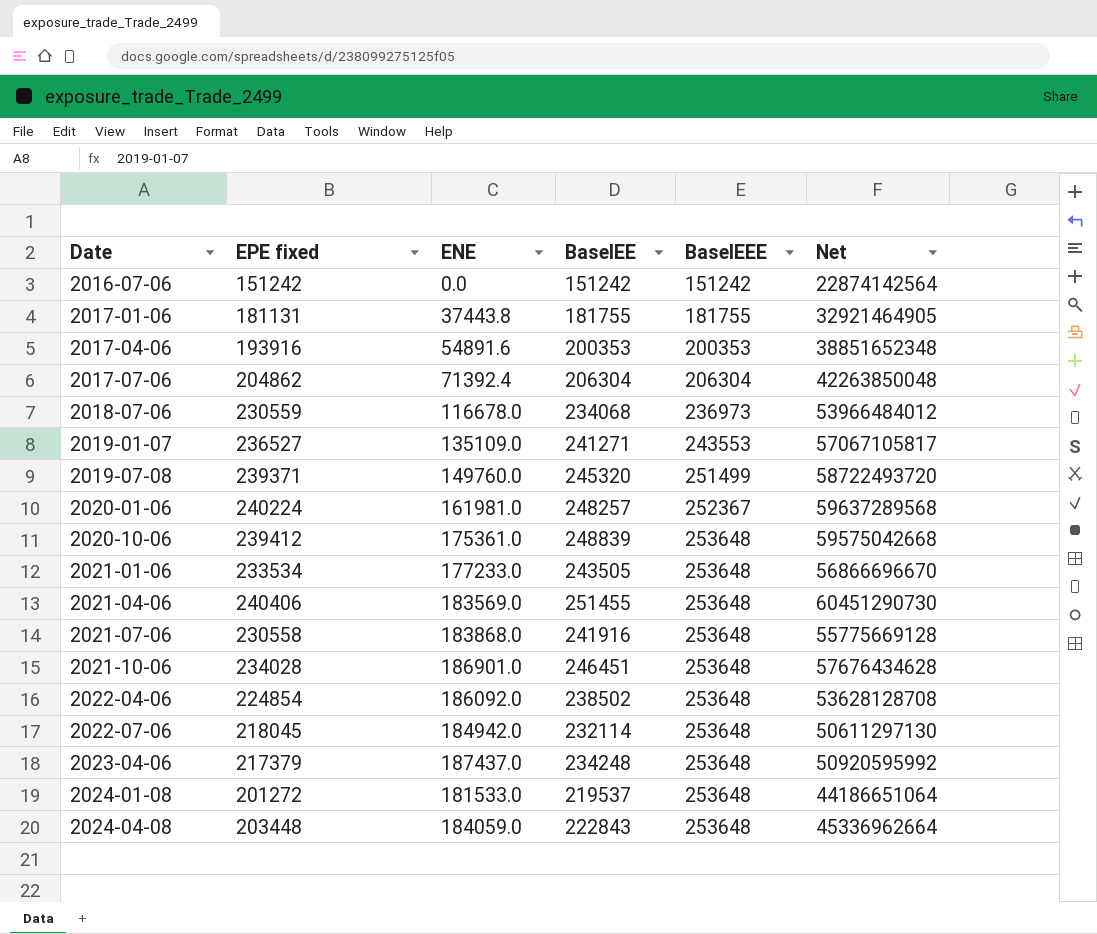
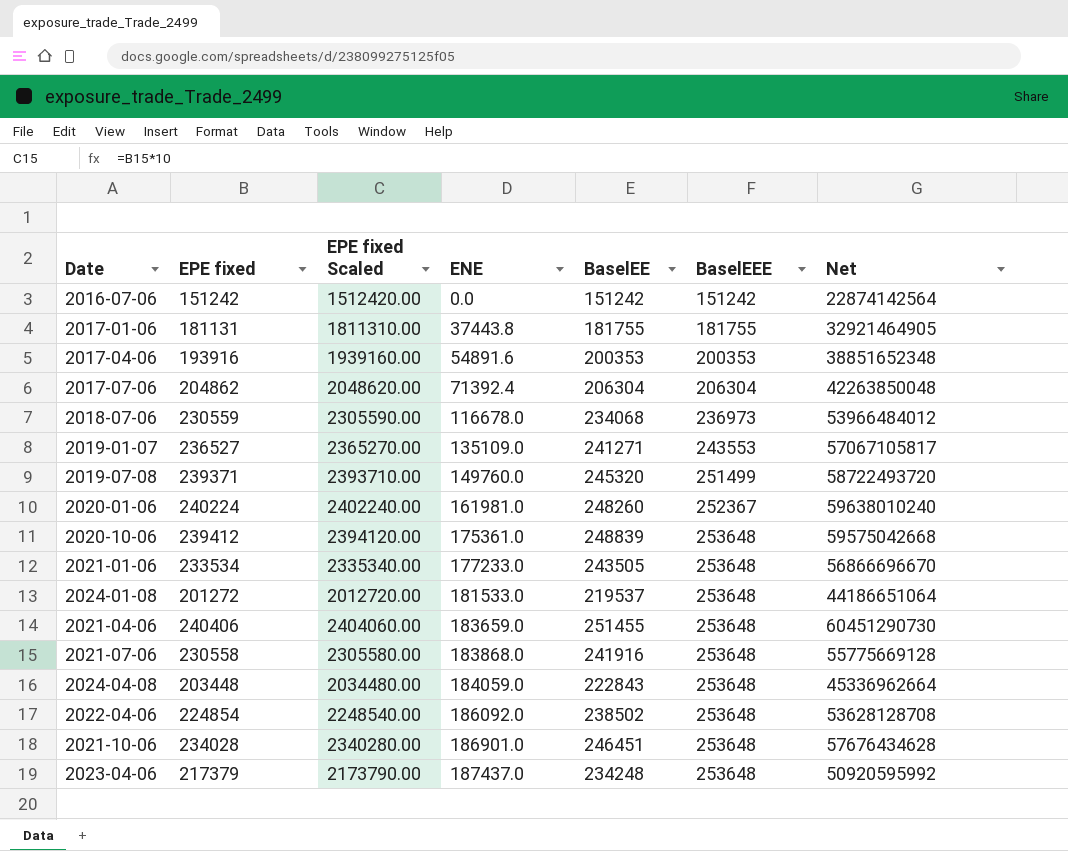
row order: Date ascending -> ENE ascending
column EPE fixed Scaled | formula: none -> [EPE fixed] * 10
row 2022-07-06: 218045 | 184942.0 | 232114 | 253648 | 50611297130 -> none
2020-01-06 | BaselEE: 248257 -> 248260
2020-01-06 | Net: 59637289568 -> 59638010240
2021-04-06 | ENE: 183569.0 -> 183659.0

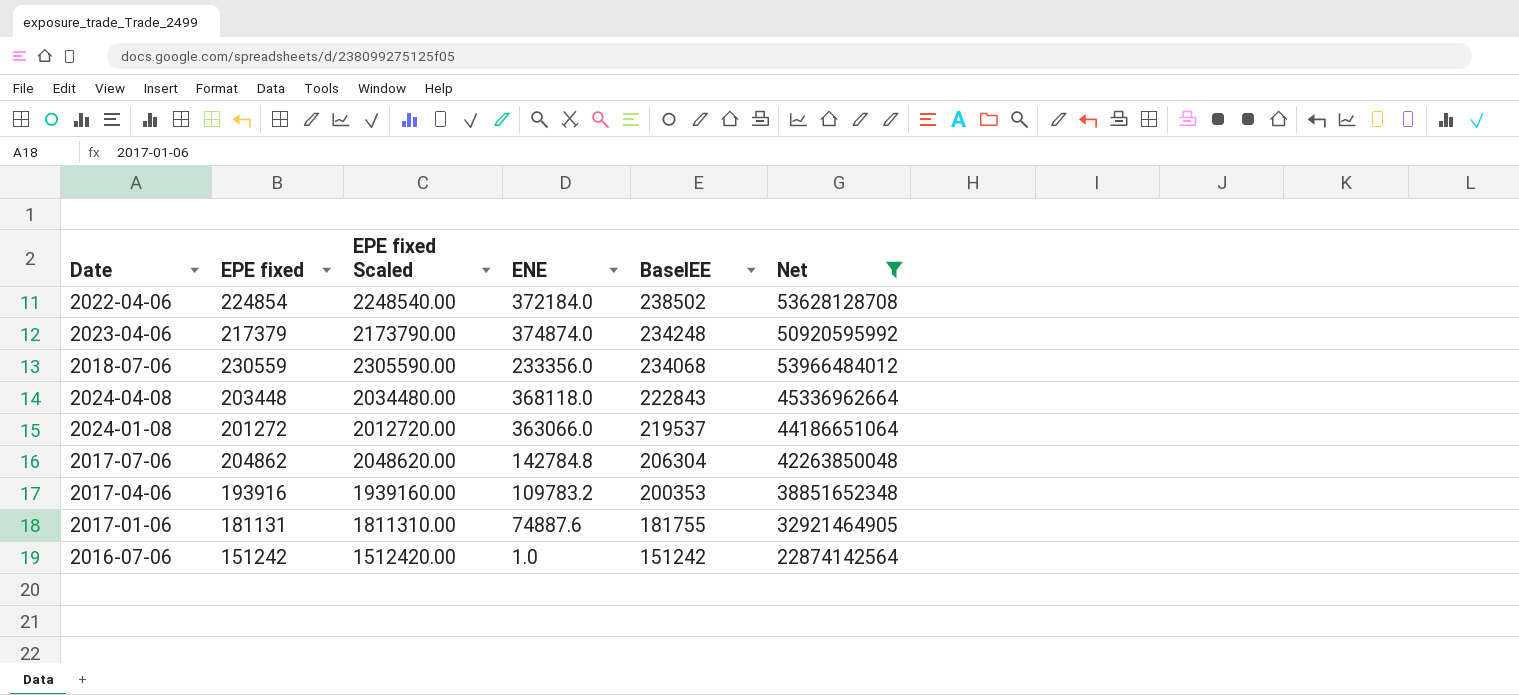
filter: none -> Net <= 53966484012
row order: ENE ascending -> BaselEE descending
column BaselEEE | position: 6 -> none
2022-04-06 | ENE: 186092.0 -> 372184.0
2023-04-06 | ENE: 187437.0 -> 374874.0
2018-07-06 | ENE: 116678.0 -> 233356.0
2024-04-08 | ENE: 184059.0 -> 368118.0
2024-01-08 | ENE: 181533.0 -> 363066.0
2017-07-06 | ENE: 71392.4 -> 142784.8
2017-04-06 | ENE: 54891.6 -> 109783.2
2017-01-06 | ENE: 37443.8 -> 74887.6
2016-07-06 | ENE: 0.0 -> 1.0

